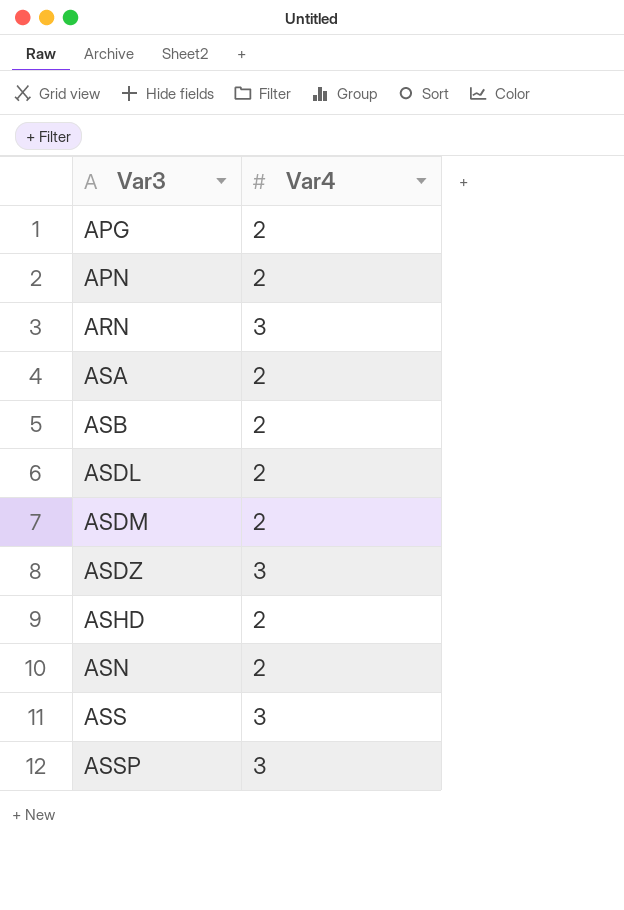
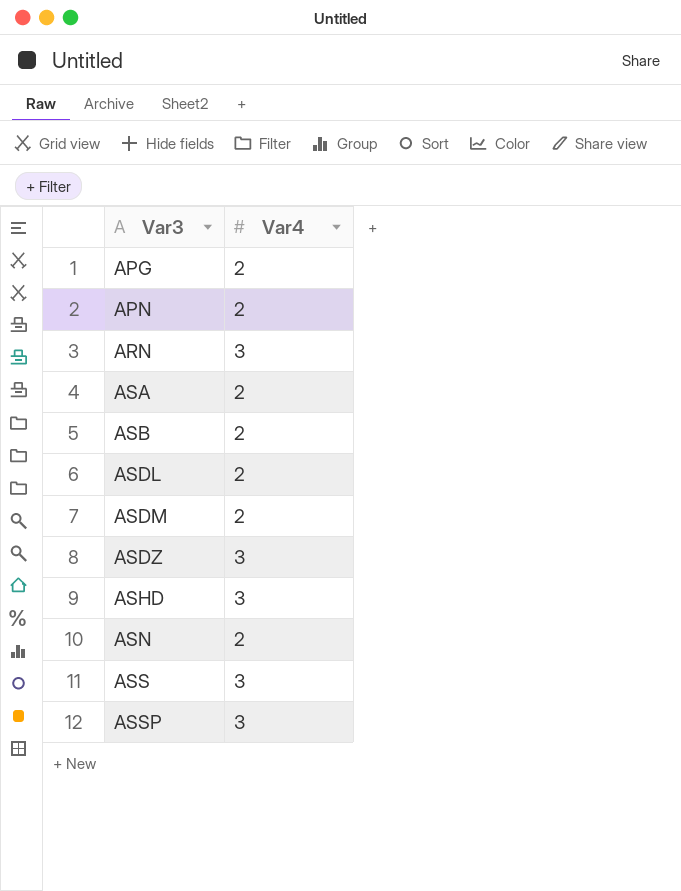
ASHD | Var4: 2 -> 3

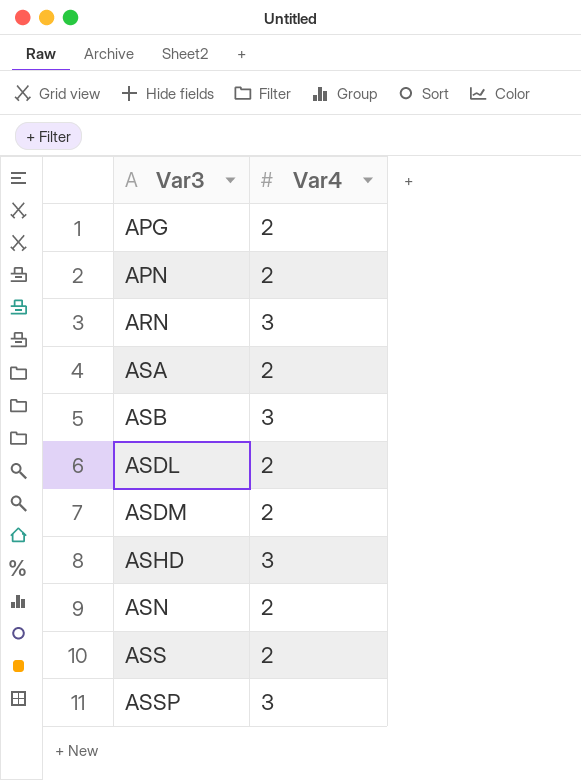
row ASDZ: 3 -> none
ASB | Var4: 2 -> 3
ASS | Var4: 3 -> 2

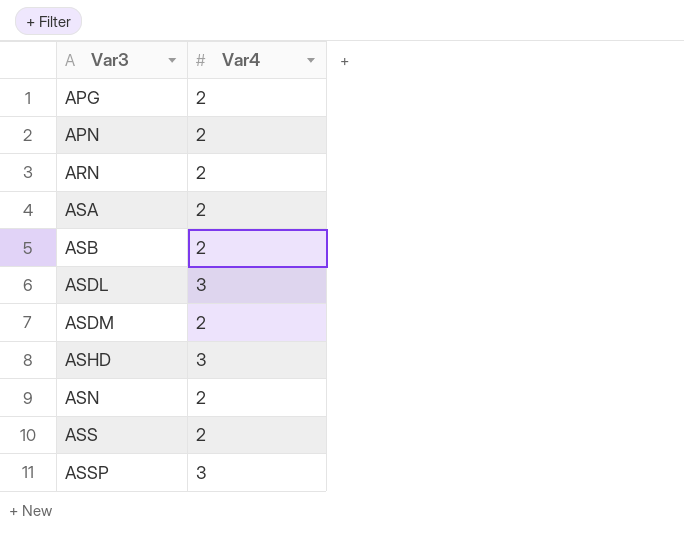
ARN | Var4: 3 -> 2
ASB | Var4: 3 -> 2
ASDL | Var4: 2 -> 3

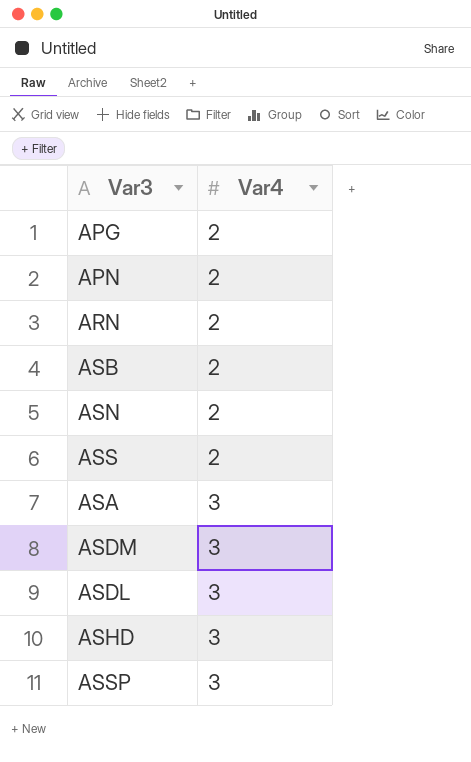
row order: Var3 ascending -> Var4 ascending
ASA | Var4: 2 -> 3
ASDM | Var4: 2 -> 3

